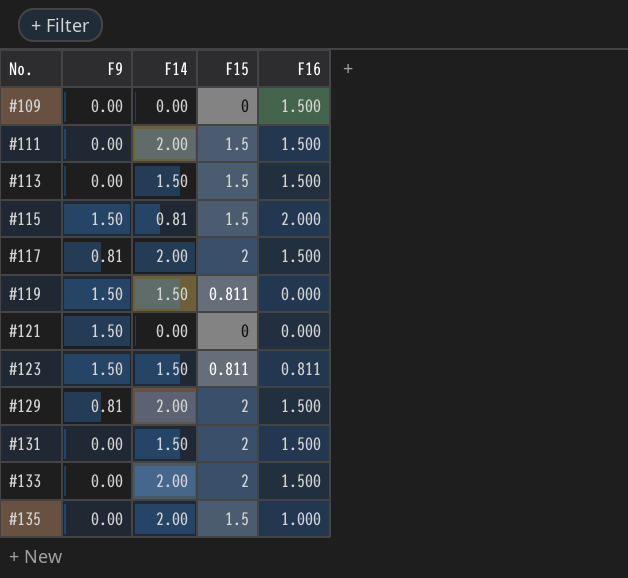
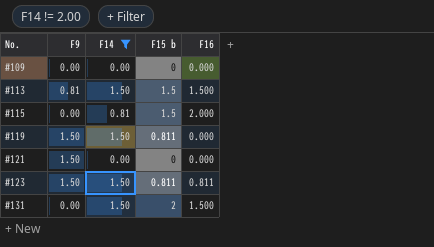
filter: none -> F14 != 2.00
column name: F15 -> F15 b
#109 | F16: 1.500 -> 0.000
#113 | F9: 0.00 -> 0.81
#115 | F9: 1.50 -> 0.00

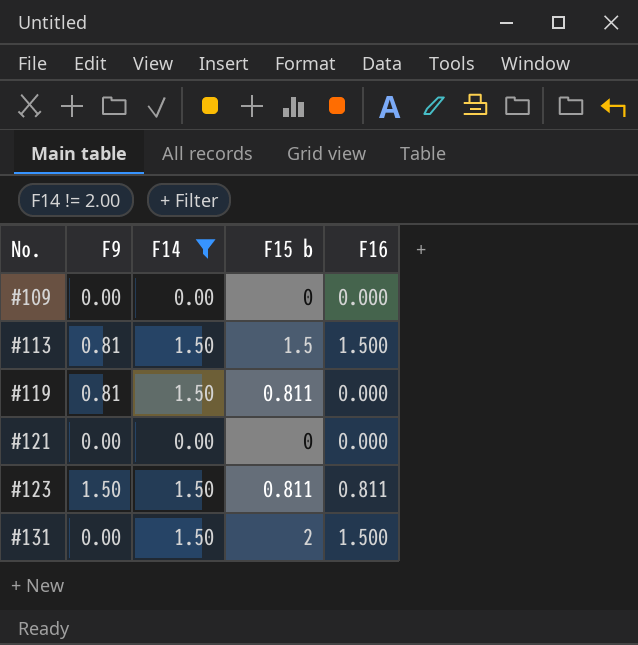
row #115: 0.00 | 0.81 | 1.5 | 2.000 -> none
#119 | F9: 1.50 -> 0.81
#121 | F9: 1.50 -> 0.00

